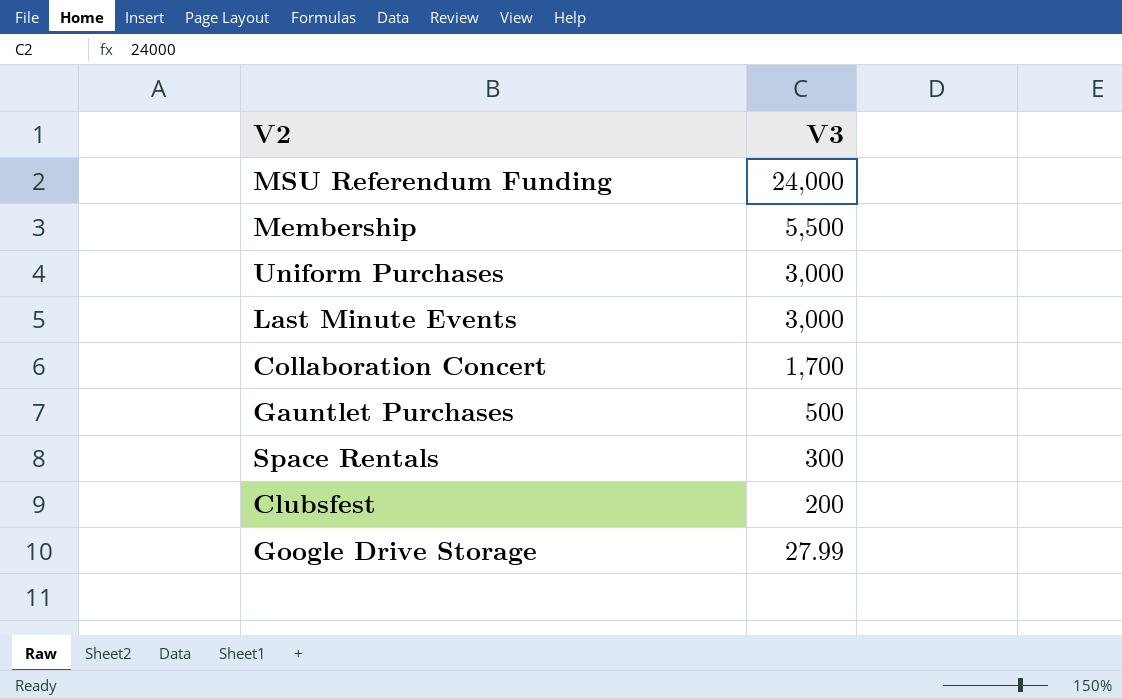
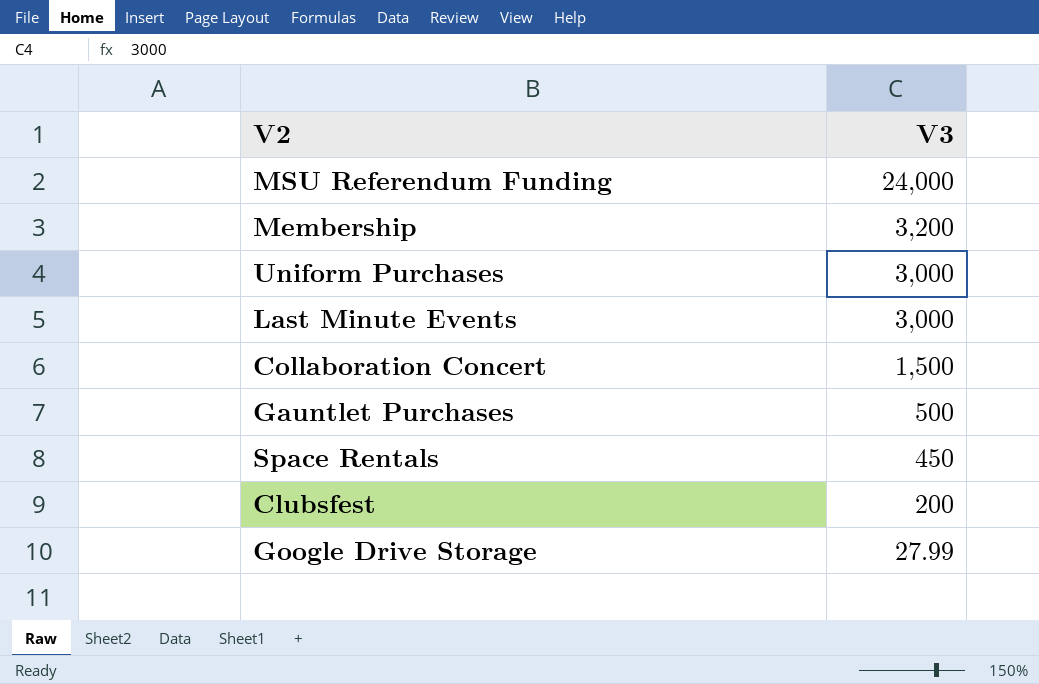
Membership | V3: 5,500 -> 3,200
Collaboration Concert | V3: 1,700 -> 1,500
Space Rentals | V3: 300 -> 450

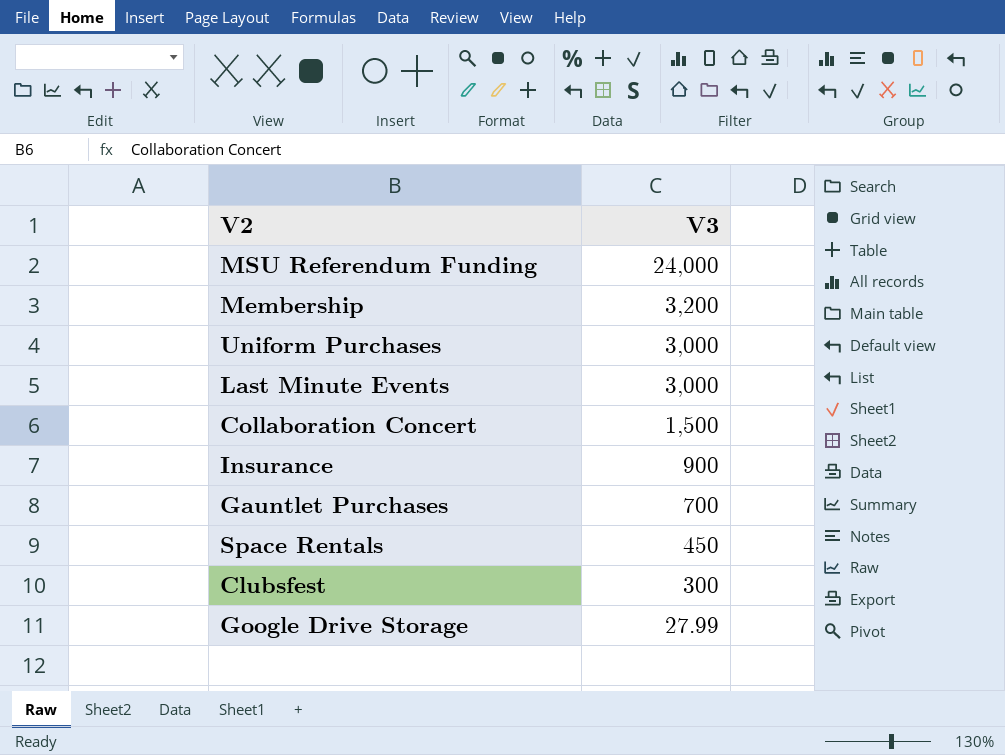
row Insurance: none -> 900
Gauntlet Purchases | V3: 500 -> 700
Clubsfest | V3: 200 -> 300

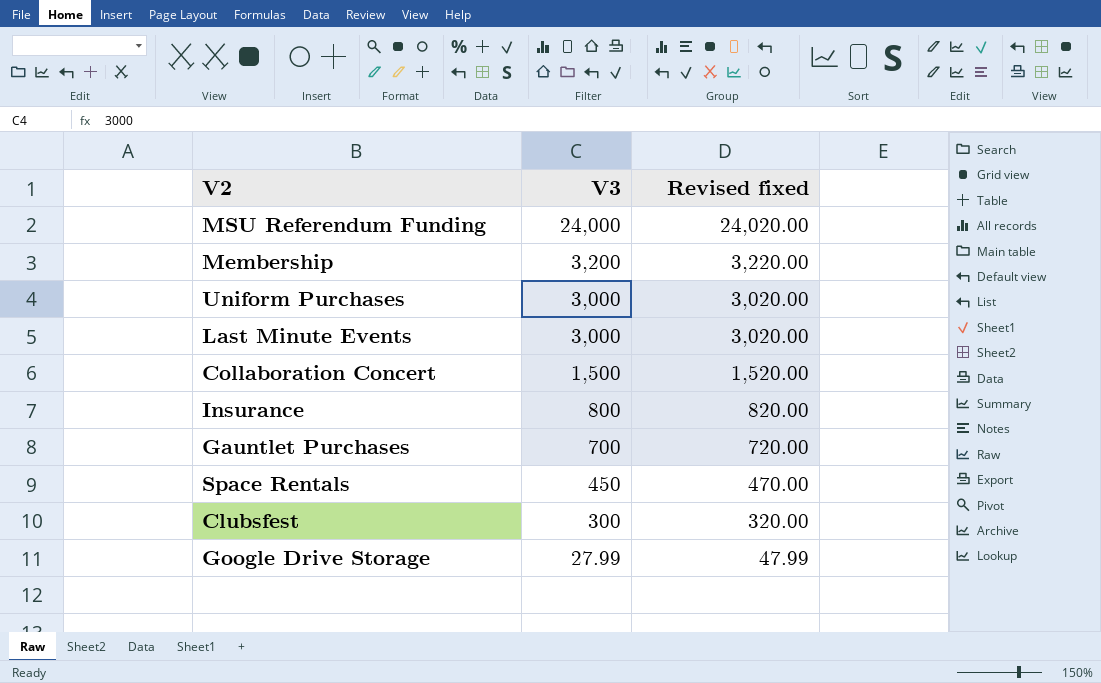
column Revised fixed | formula: none -> [V3] + 20
Insurance | V3: 900 -> 800

